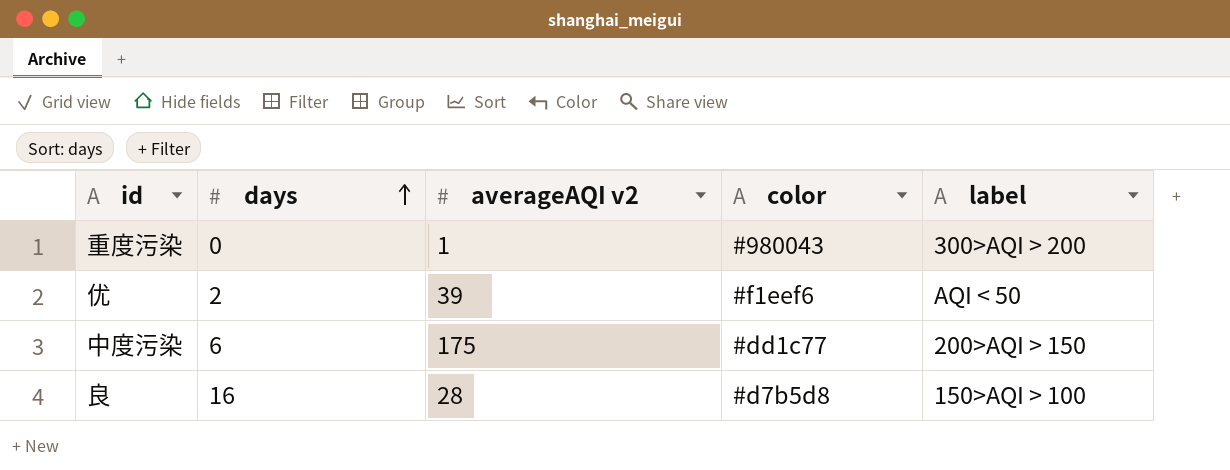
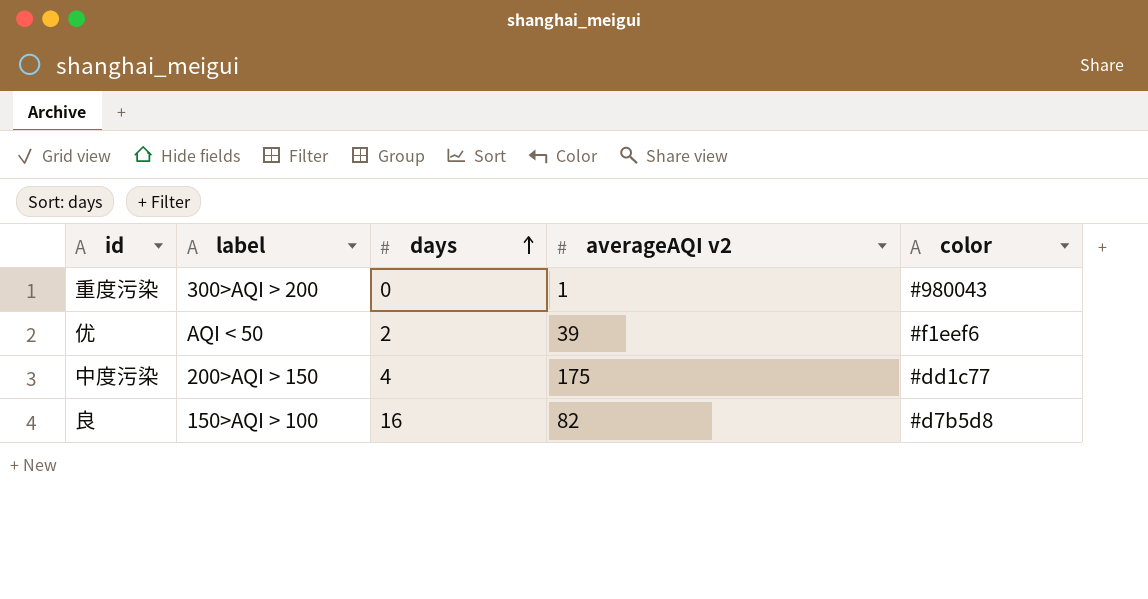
column label | position: 5 -> 2
中度污染 | days: 6 -> 4
良 | averageAQI v2: 28 -> 82

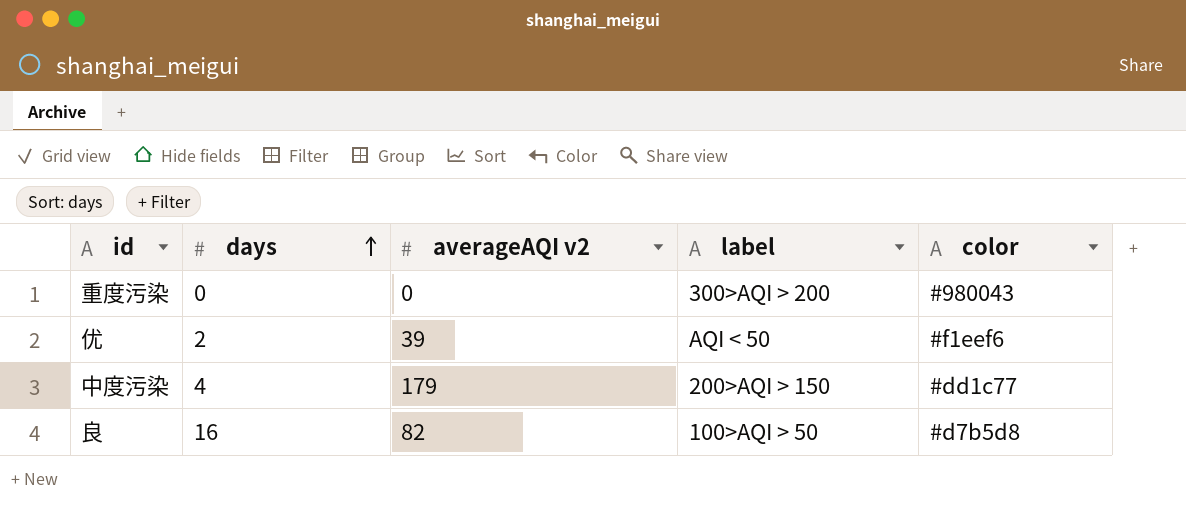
column label | position: 2 -> 4
重度污染 | averageAQI v2: 1 -> 0
中度污染 | averageAQI v2: 175 -> 179
良 | label: 150>AQI > 100 -> 100>AQI > 50

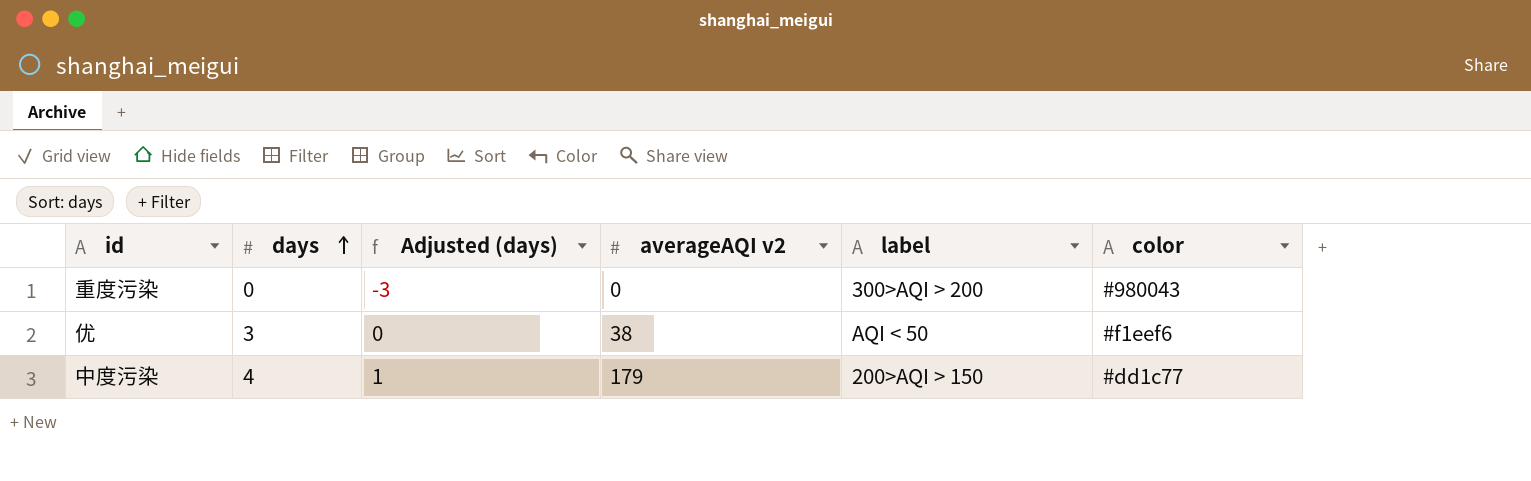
column Adjusted (days) | formula: none -> [days] - 3
row 良: 16 | 82 | 100>AQI > 50 | #d7b5d8 -> none
优 | days: 2 -> 3
优 | averageAQI v2: 39 -> 38

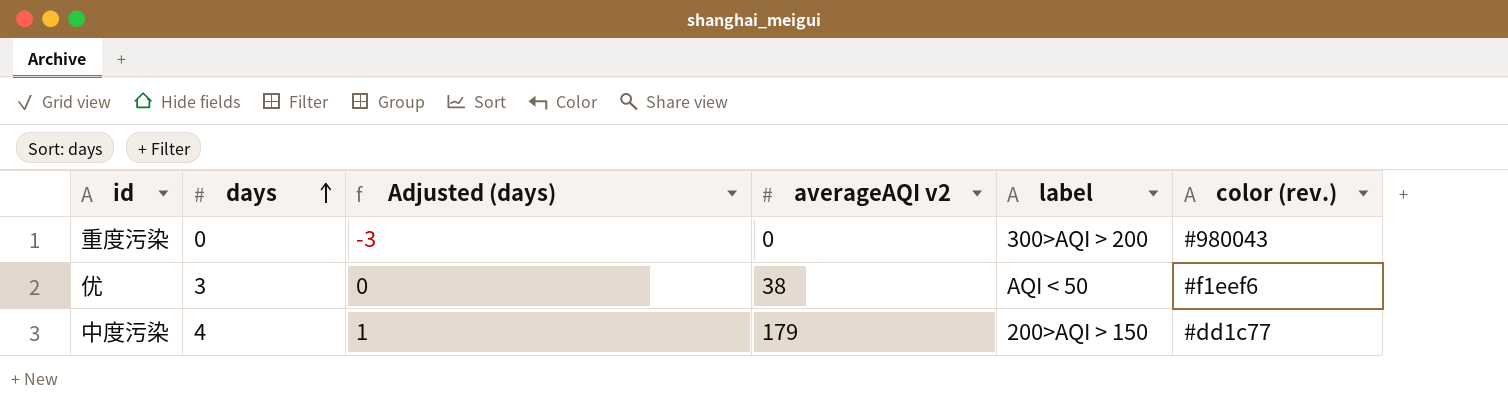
column name: color -> color (rev.)

